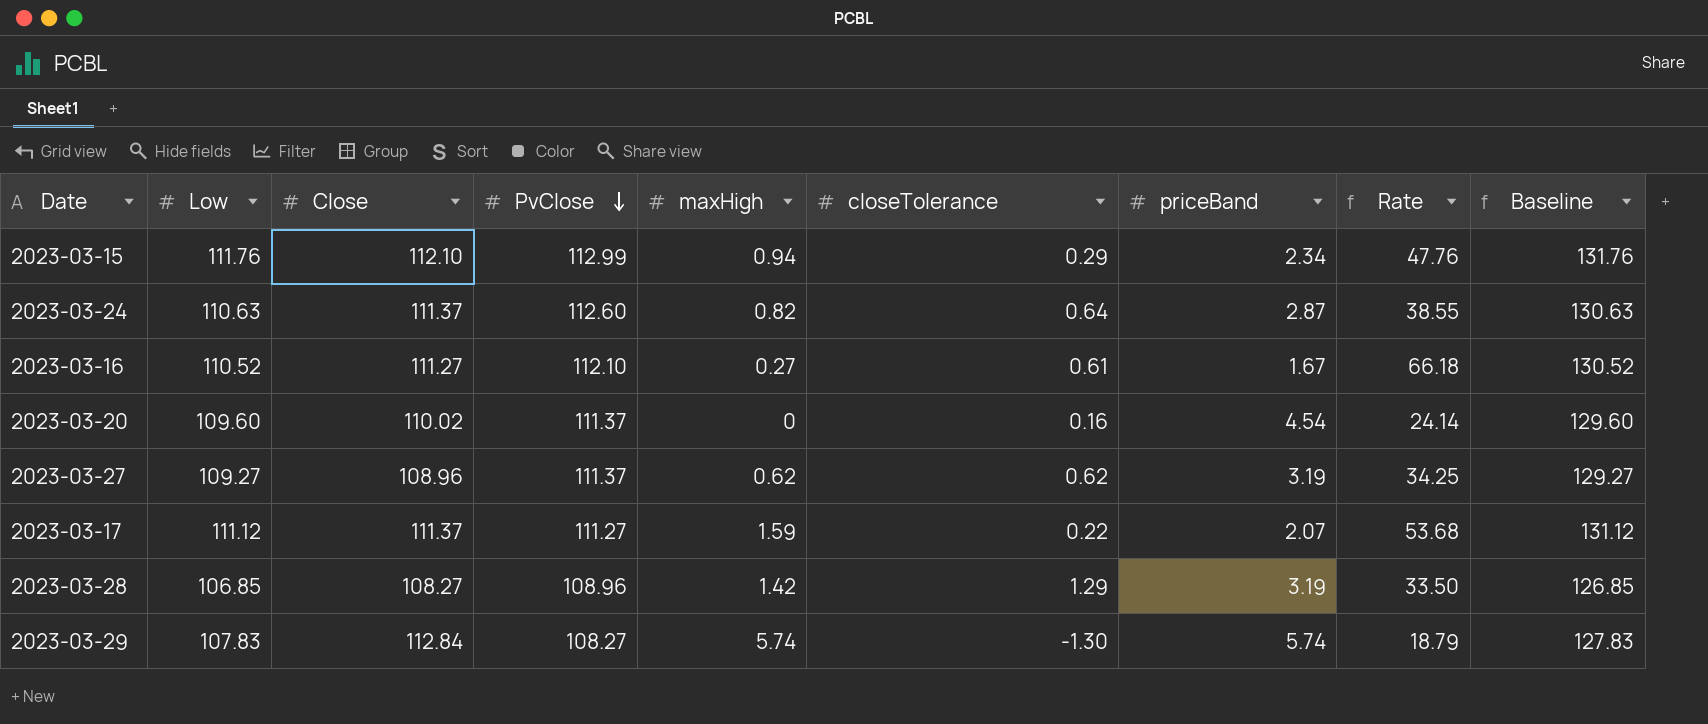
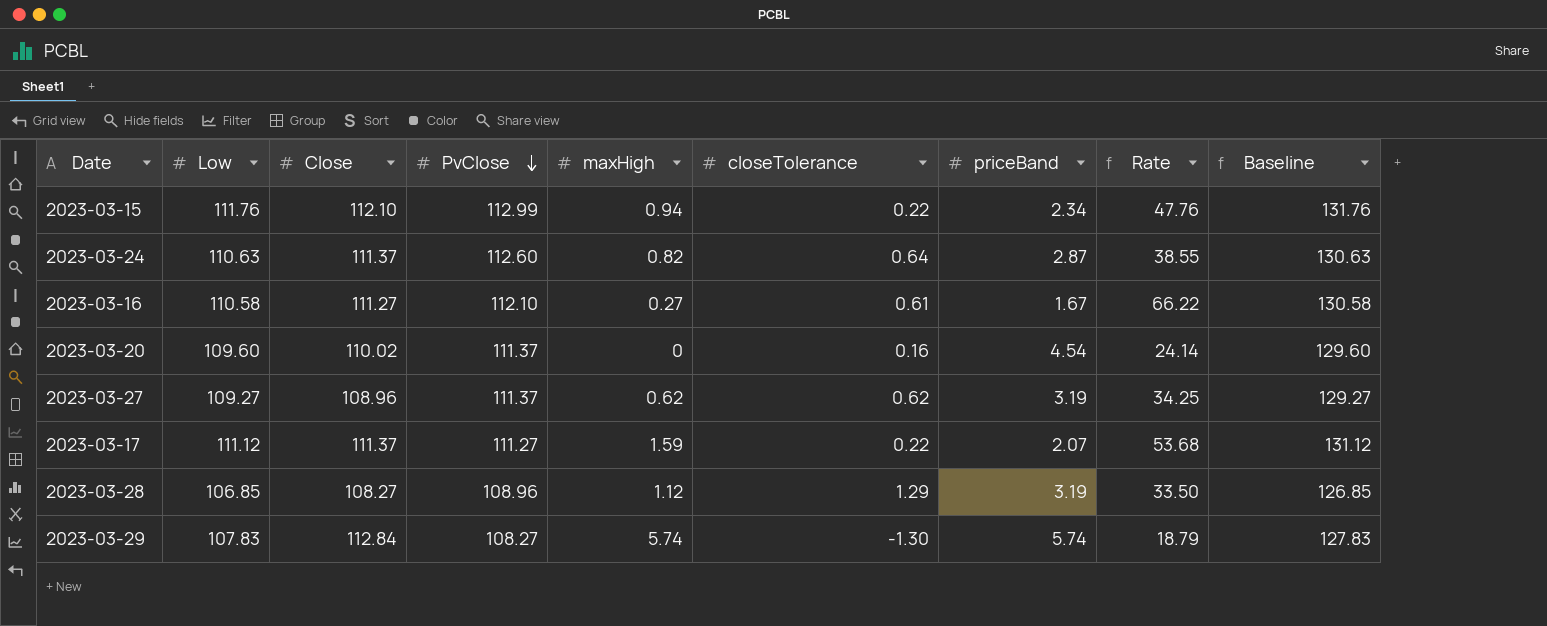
2023-03-15 | closeTolerance: 0.29 -> 0.22
2023-03-16 | Low: 110.52 -> 110.58
2023-03-16 | Rate: 66.18 -> 66.22
2023-03-16 | Baseline: 130.52 -> 130.58
2023-03-28 | maxHigh: 1.42 -> 1.12

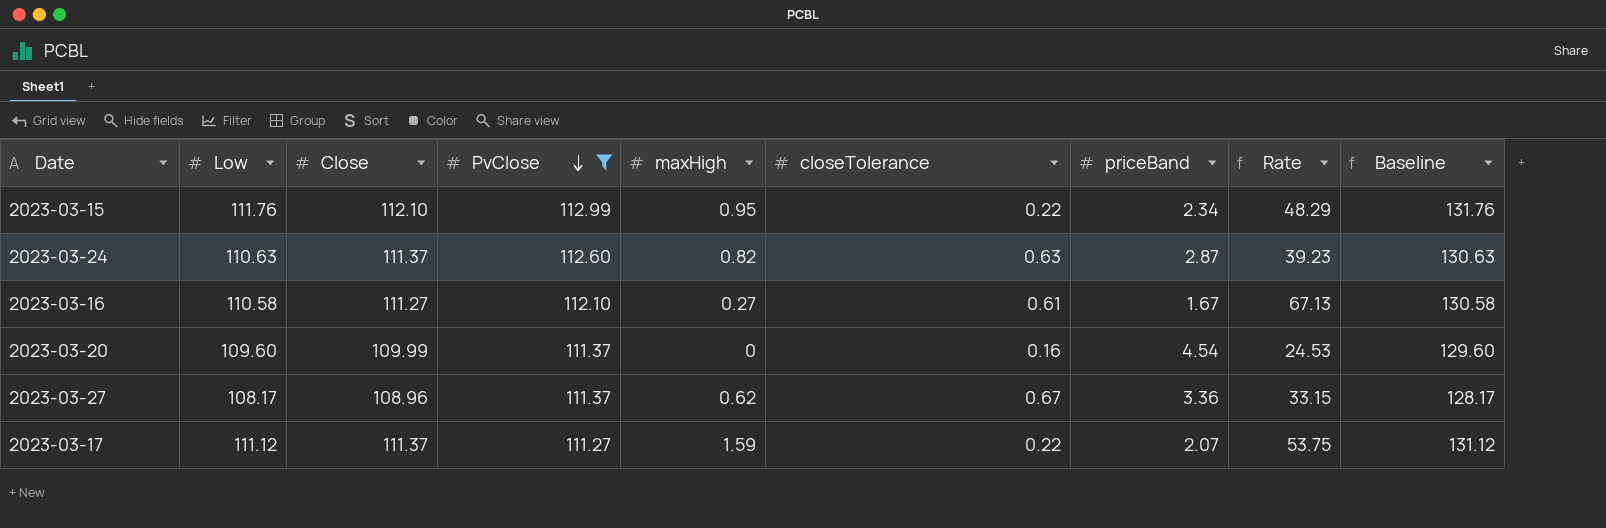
filter: none -> PvClose >= 111.27
column Rate | formula: [Low] / [priceBand] -> [PvClose] / [priceBand]
2023-03-15 | maxHigh: 0.94 -> 0.95
2023-03-24 | closeTolerance: 0.64 -> 0.63
2023-03-20 | Close: 110.02 -> 109.99
2023-03-27 | Low: 109.27 -> 108.17
2023-03-27 | closeTolerance: 0.62 -> 0.67
2023-03-27 | priceBand: 3.19 -> 3.36
2023-03-27 | Baseline: 129.27 -> 128.17

